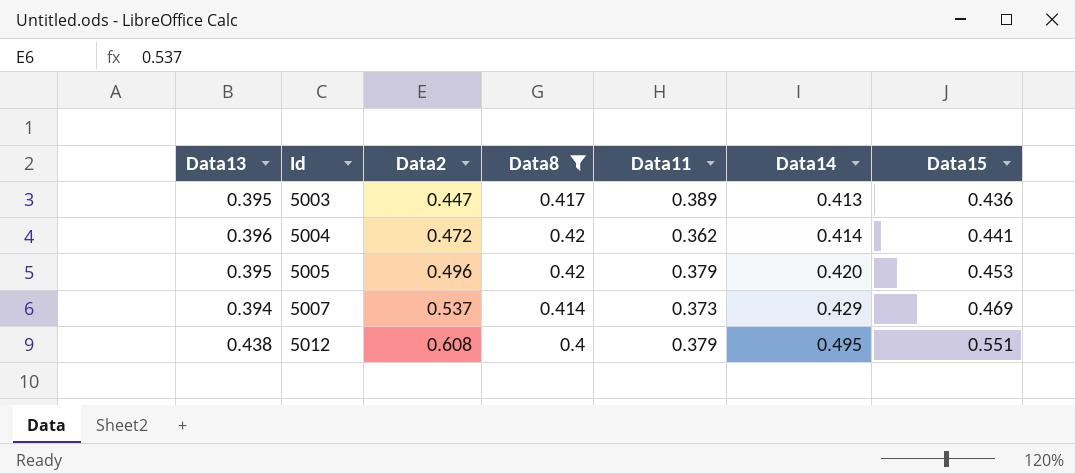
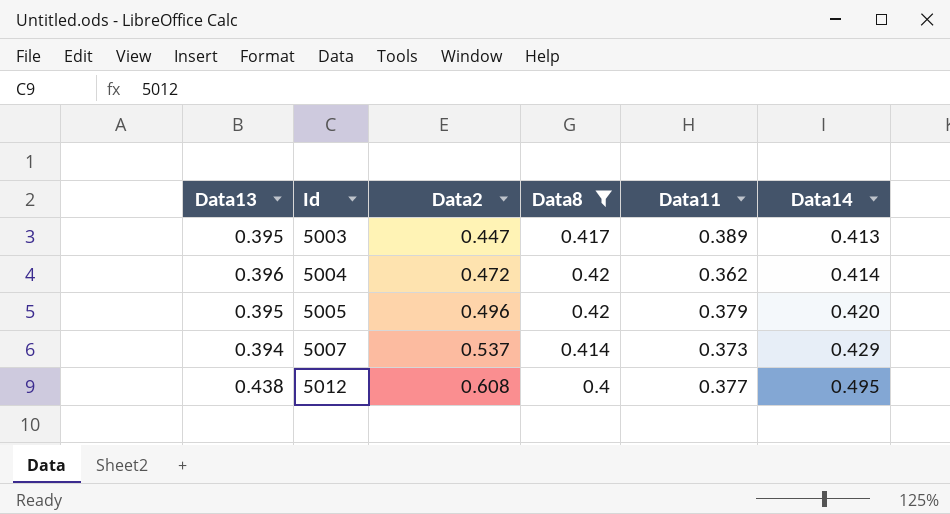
column Data15 | position: 7 -> none
5012 | Data11: 0.379 -> 0.377

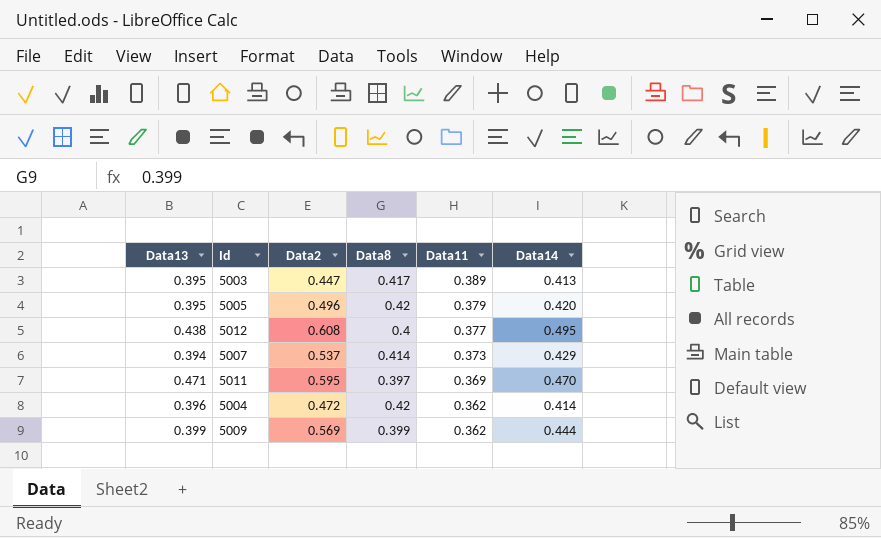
filter: Data8 >= 0.4 -> none
row order: Id ascending -> Data11 descending

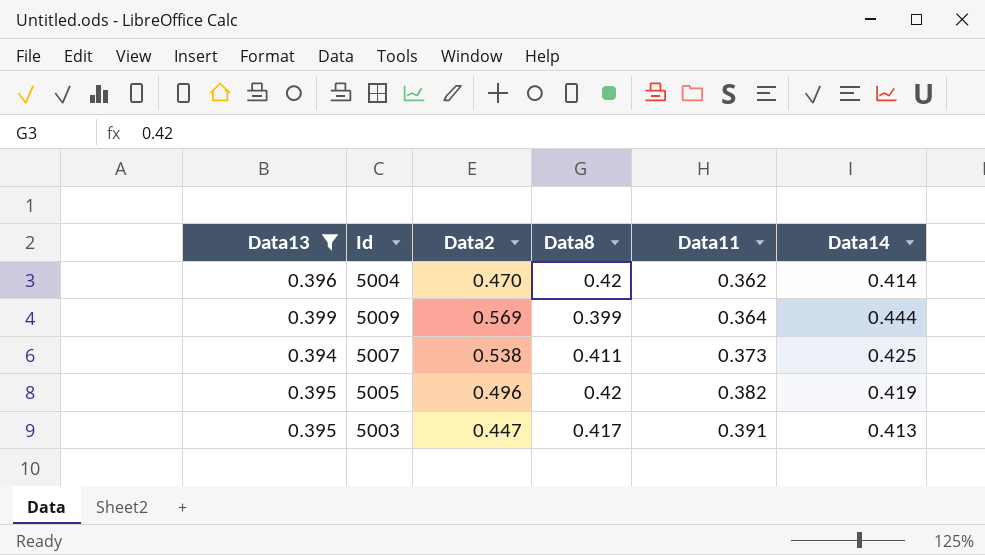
filter: none -> Data13 <= 0.399
row order: Data11 descending -> Data11 ascending
5004 | Data2: 0.472 -> 0.470
5009 | Data11: 0.362 -> 0.364
5007 | Data2: 0.537 -> 0.538
5007 | Data8: 0.414 -> 0.411
5007 | Data14: 0.429 -> 0.425
5005 | Data11: 0.379 -> 0.382
5005 | Data14: 0.420 -> 0.419
5003 | Data11: 0.389 -> 0.391

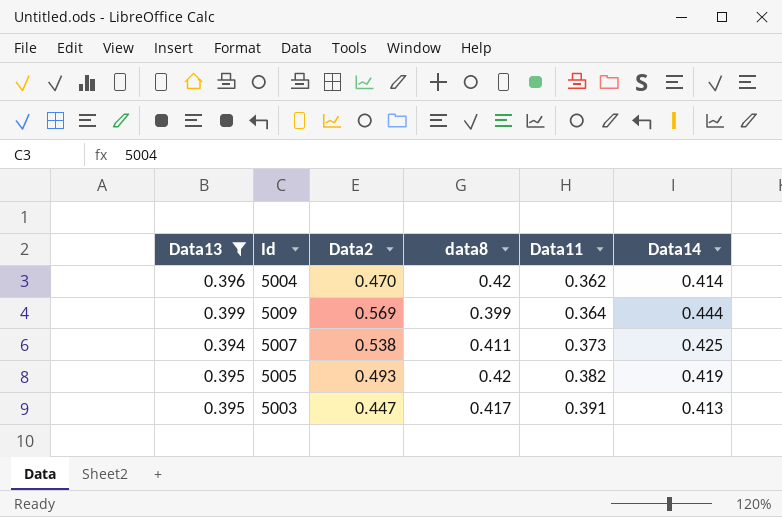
column name: Data8 -> data8
5005 | Data2: 0.496 -> 0.493

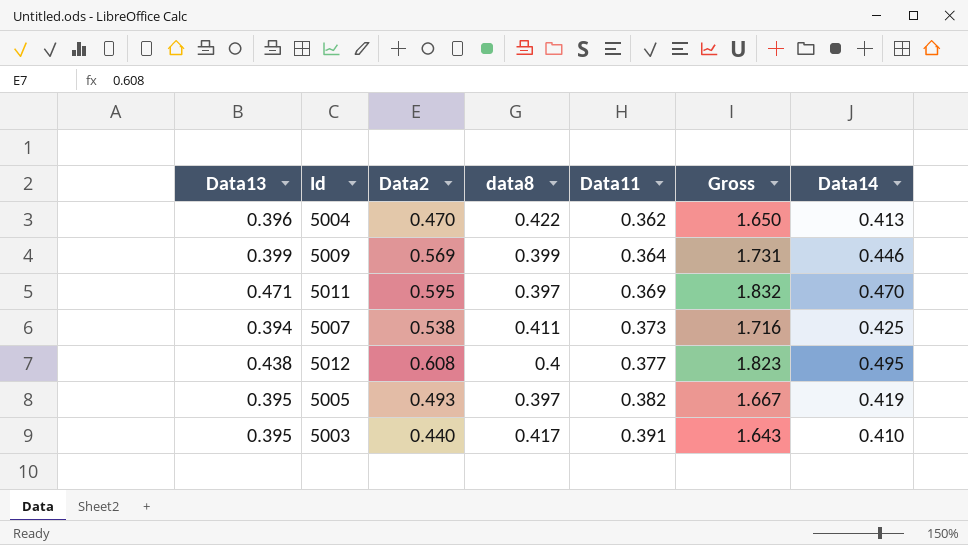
filter: Data13 <= 0.399 -> none
column Gross | formula: none -> [Data13] + [Data2] + [data8] + [Data11]
5004 | data8: 0.42 -> 0.422
5004 | Data14: 0.414 -> 0.413
5009 | Data14: 0.444 -> 0.446
5005 | data8: 0.42 -> 0.397
5003 | Data2: 0.447 -> 0.440
5003 | Data14: 0.413 -> 0.410

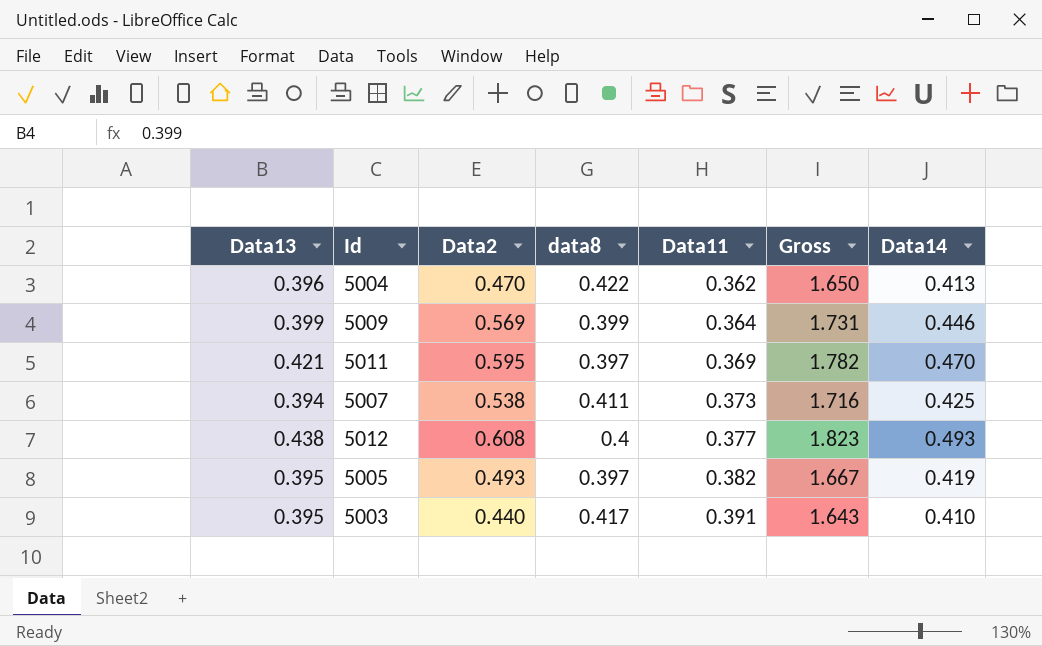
5011 | Data13: 0.471 -> 0.421
5011 | Gross: 1.832 -> 1.782
5012 | Data14: 0.495 -> 0.493

